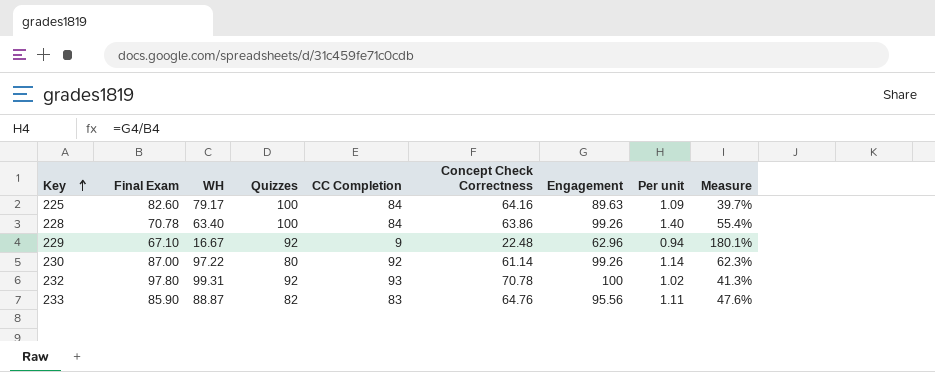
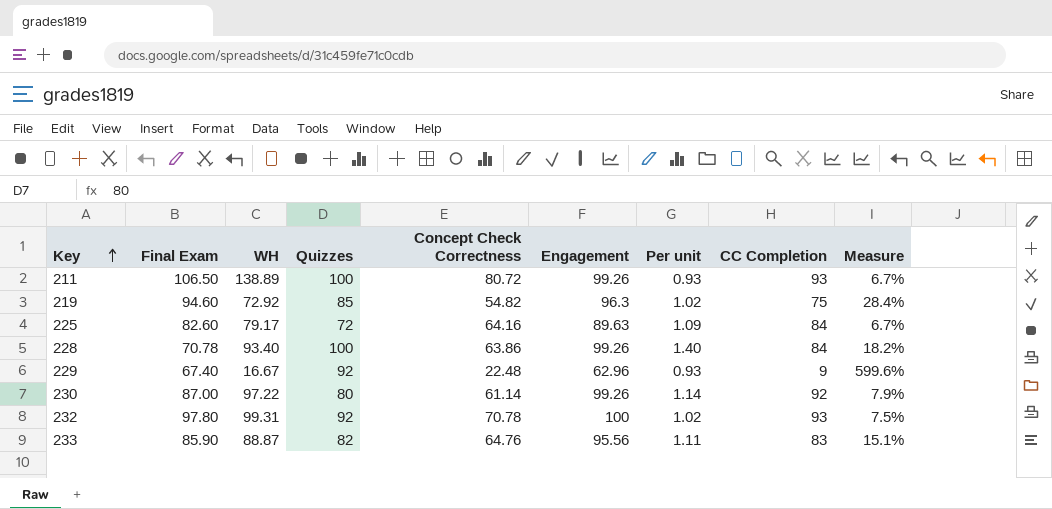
column CC Completion | position: 5 -> 8
column Measure | formula: ([Engagement] - [Concept Check Correctness]) / [Concept Check Correctness] -> ([Engagement] - [CC Completion]) / [CC Completion]
row 211: none -> 106.50 | 138.89 | 100 | 80.72 | 99.26 | 0.93 | 93 | 6.7%
row 219: none -> 94.60 | 72.92 | 85 | 54.82 | 96.3 | 1.02 | 75 | 28.4%
225 | Quizzes: 100 -> 72
228 | WH: 63.40 -> 93.40
229 | Final Exam: 67.10 -> 67.40
229 | Per unit: 0.94 -> 0.93

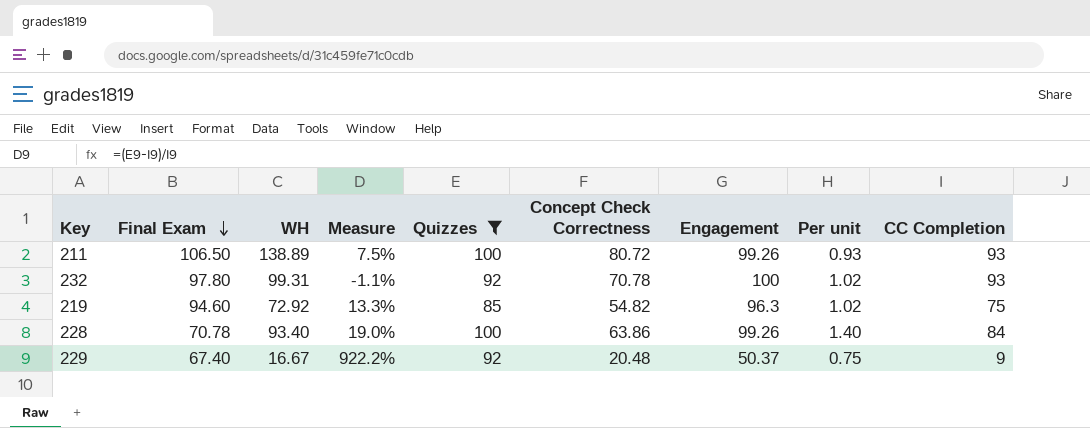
filter: none -> Quizzes >= 85
row order: Key ascending -> Final Exam descending
column Measure | formula: ([Engagement] - [CC Completion]) / [CC Completion] -> ([Quizzes] - [CC Completion]) / [CC Completion]
column Measure | position: 9 -> 4
229 | Concept Check Correctness: 22.48 -> 20.48
229 | Engagement: 62.96 -> 50.37
229 | Per unit: 0.93 -> 0.75

